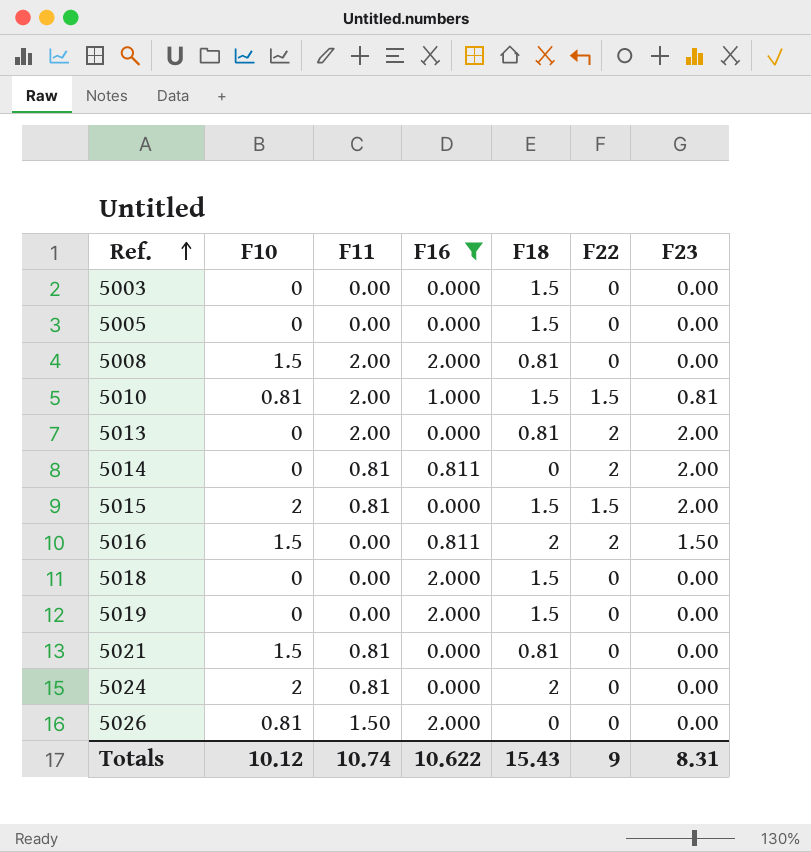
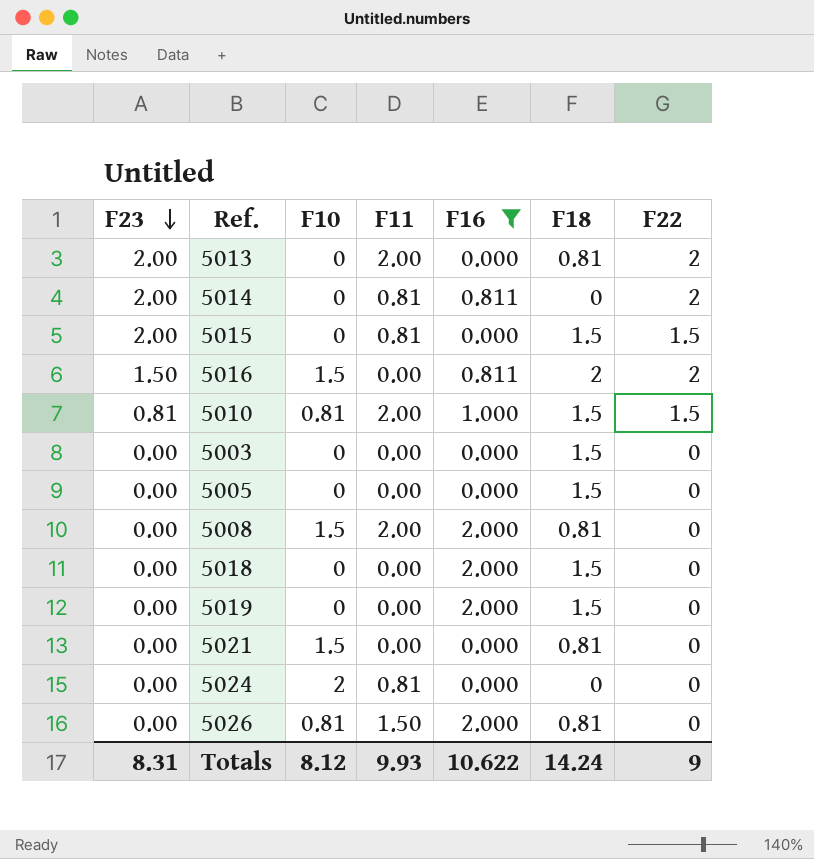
row order: Ref. ascending -> F23 descending
column F23 | position: 7 -> 1
5015 | F10: 2 -> 0
5021 | F11: 0.81 -> 0.00
5024 | F18: 2 -> 0
5026 | F18: 0 -> 0.81
Totals | F10: 10.12 -> 8.12
Totals | F11: 10.74 -> 9.93
Totals | F18: 15.43 -> 14.24

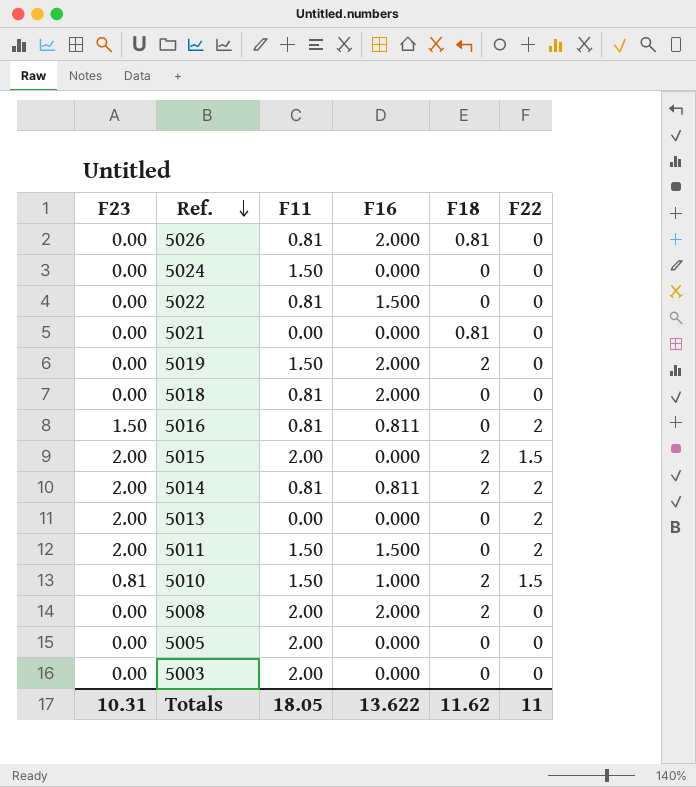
filter: F16 != 1.500 -> none
row order: F23 descending -> Ref. descending
column F10 | position: 3 -> none
5026 | F11: 1.50 -> 0.81
5024 | F11: 0.81 -> 1.50
5019 | F11: 0.00 -> 1.50
5019 | F18: 1.5 -> 2
5018 | F11: 0.00 -> 0.81
5018 | F18: 1.5 -> 0
5016 | F11: 0.00 -> 0.81
5016 | F18: 2 -> 0
5015 | F11: 0.81 -> 2.00
5015 | F18: 1.5 -> 2
5014 | F18: 0 -> 2
5013 | F11: 2.00 -> 0.00
5013 | F18: 0.81 -> 0
5010 | F11: 2.00 -> 1.50
5010 | F18: 1.5 -> 2
5008 | F18: 0.81 -> 2
5005 | F11: 0.00 -> 2.00
5005 | F18: 1.5 -> 0
5003 | F11: 0.00 -> 2.00
5003 | F18: 1.5 -> 0
Totals | F23: 8.31 -> 10.31
Totals | F11: 9.93 -> 18.05
Totals | F16: 10.622 -> 13.622
Totals | F18: 14.24 -> 11.62
Totals | F22: 9 -> 11

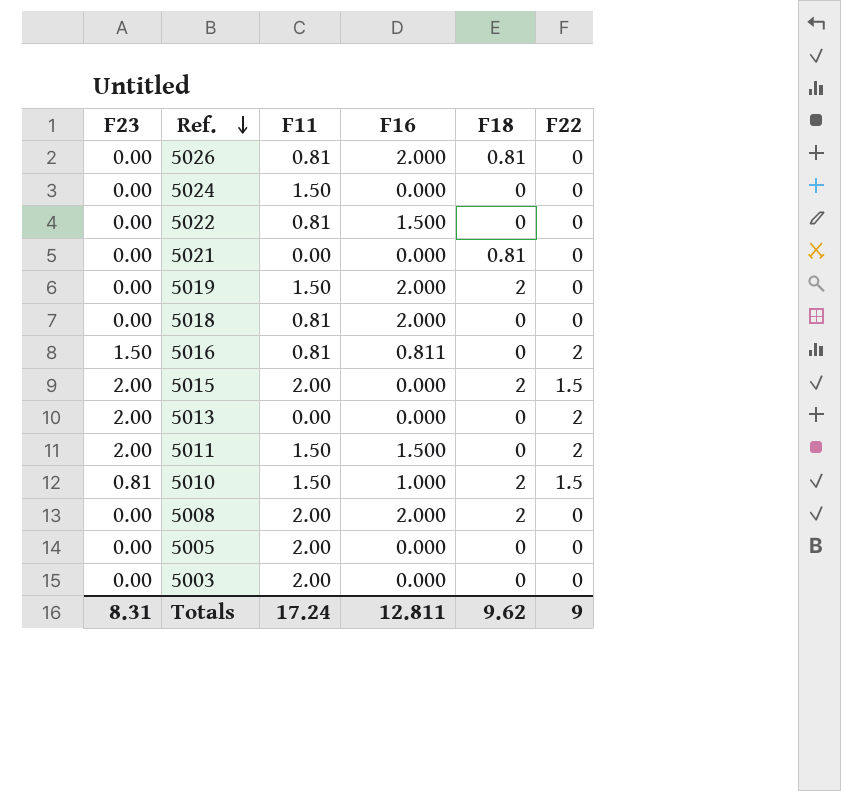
row 5014: 2.00 | 0.81 | 0.811 | 2 | 2 -> none
Totals | F23: 10.31 -> 8.31
Totals | F11: 18.05 -> 17.24
Totals | F16: 13.622 -> 12.811
Totals | F18: 11.62 -> 9.62
Totals | F22: 11 -> 9

